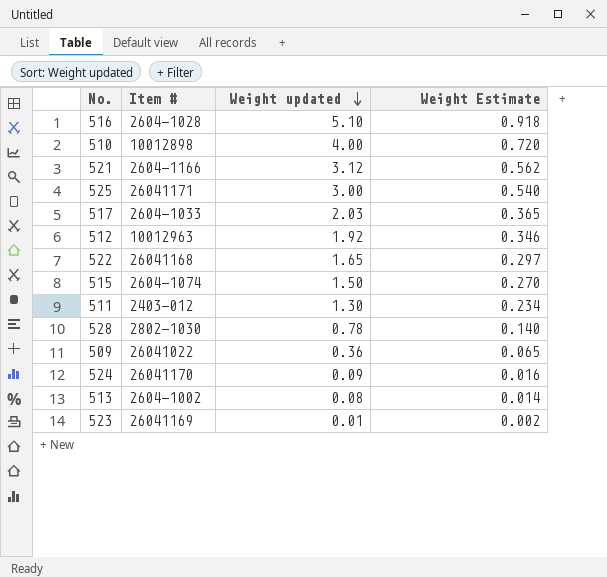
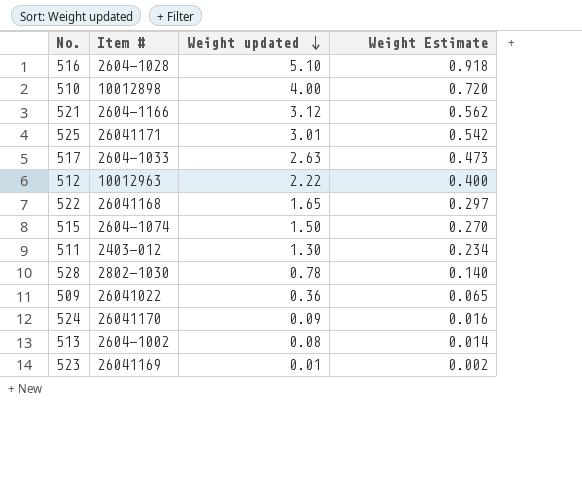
525 | Weight updated: 3.00 -> 3.01
525 | Weight Estimate: 0.540 -> 0.542
517 | Weight updated: 2.03 -> 2.63
517 | Weight Estimate: 0.365 -> 0.473
512 | Weight updated: 1.92 -> 2.22
512 | Weight Estimate: 0.346 -> 0.400

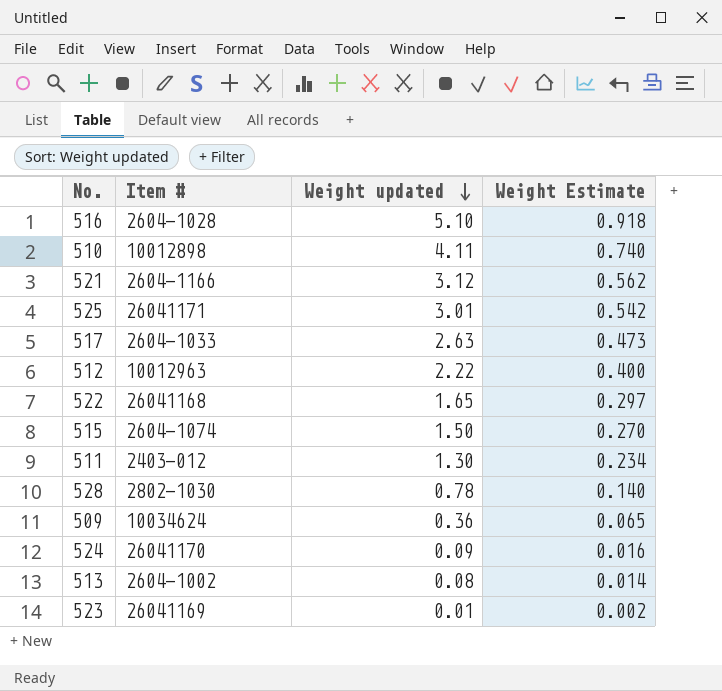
510 | Weight updated: 4.00 -> 4.11
510 | Weight Estimate: 0.720 -> 0.740
509 | Item #: 26041022 -> 10034624

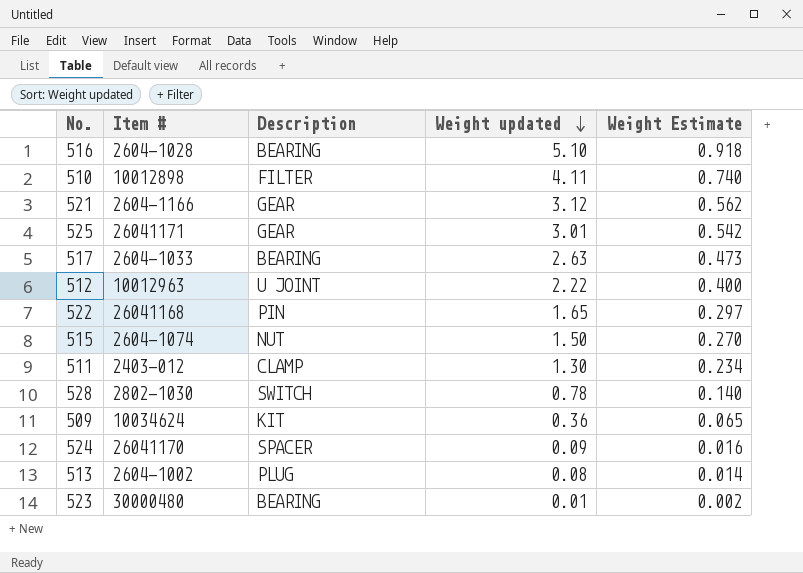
column Description | position: none -> 3
523 | Item #: 26041169 -> 30000480

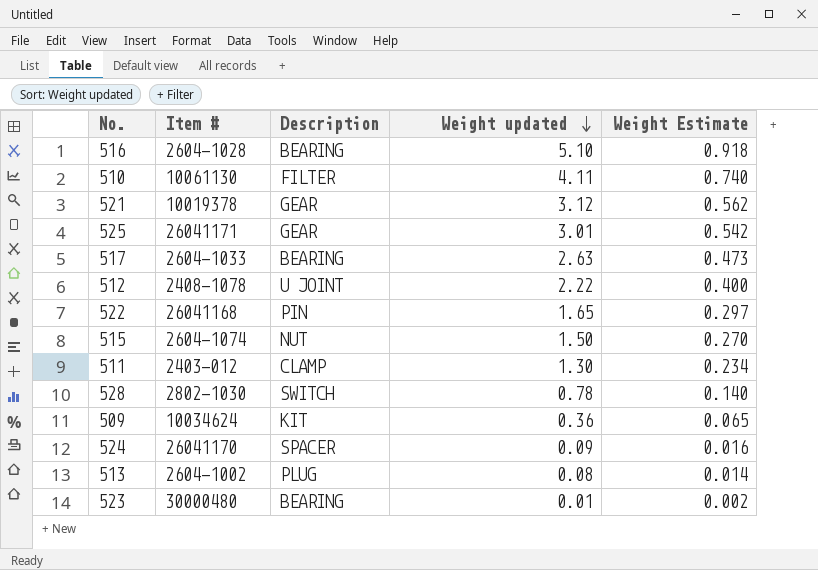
510 | Item #: 10012898 -> 10061130
521 | Item #: 2604-1166 -> 10019378
512 | Item #: 10012963 -> 2408-1078

